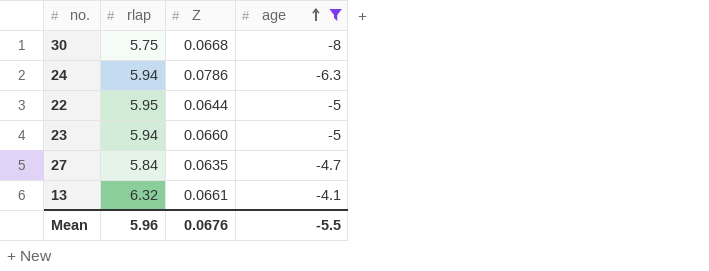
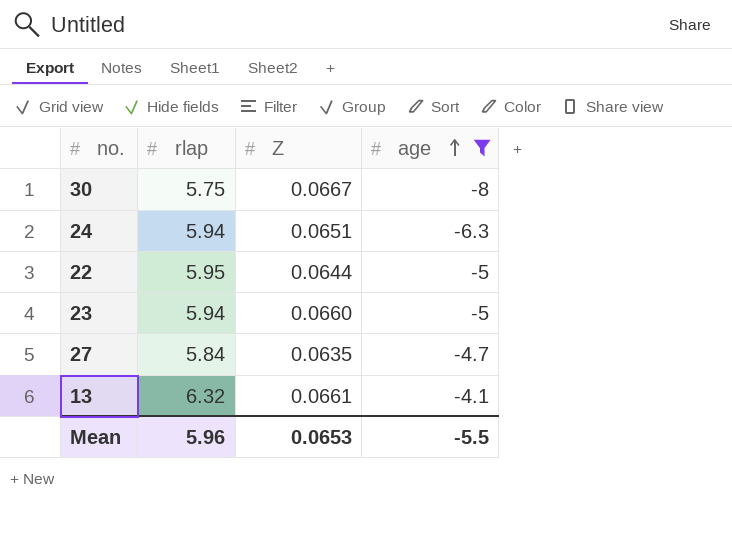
30 | Z: 0.0668 -> 0.0667
24 | Z: 0.0786 -> 0.0651
Mean | Z: 0.0676 -> 0.0653

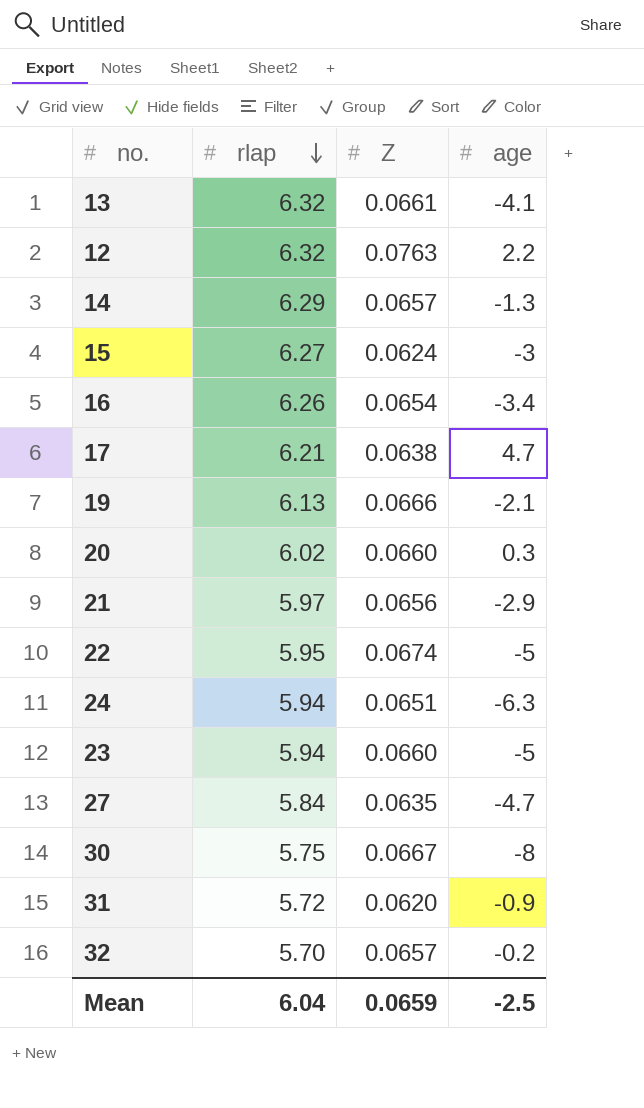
filter: age <= -4.1 -> none
row order: age ascending -> rlap descending
22 | Z: 0.0644 -> 0.0674
Mean | rlap: 5.96 -> 6.04
Mean | Z: 0.0653 -> 0.0659
Mean | age: -5.5 -> -2.5

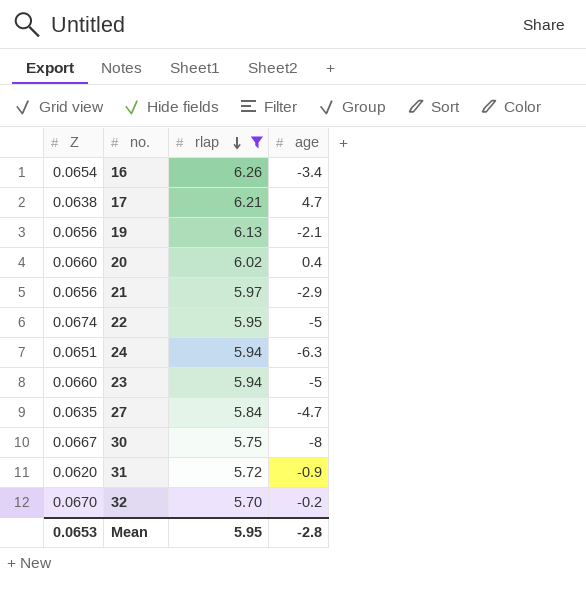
filter: none -> rlap <= 6.26
column Z | position: 3 -> 1
19 | Z: 0.0666 -> 0.0656
20 | age: 0.3 -> 0.4
32 | Z: 0.0657 -> 0.0670
Mean | Z: 0.0659 -> 0.0653
Mean | rlap: 6.04 -> 5.95
Mean | age: -2.5 -> -2.8

